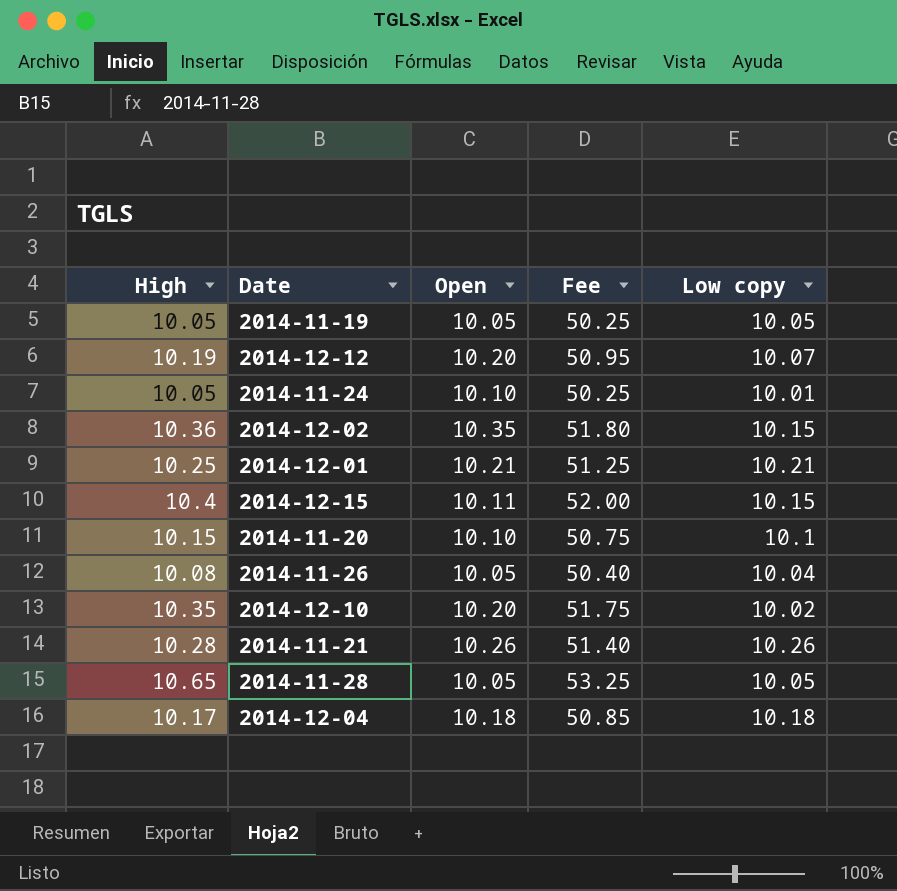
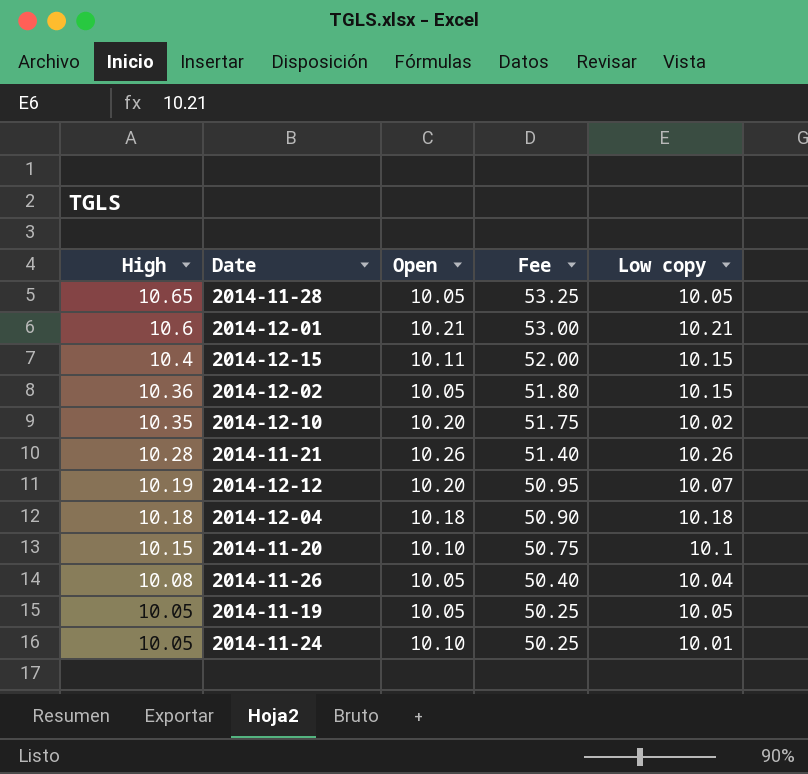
row order: none -> High descending
2014-12-01 | High: 10.25 -> 10.6
2014-12-01 | Fee: 51.25 -> 53.00
2014-12-02 | Open: 10.35 -> 10.05
2014-12-04 | High: 10.17 -> 10.18
2014-12-04 | Fee: 50.85 -> 50.90

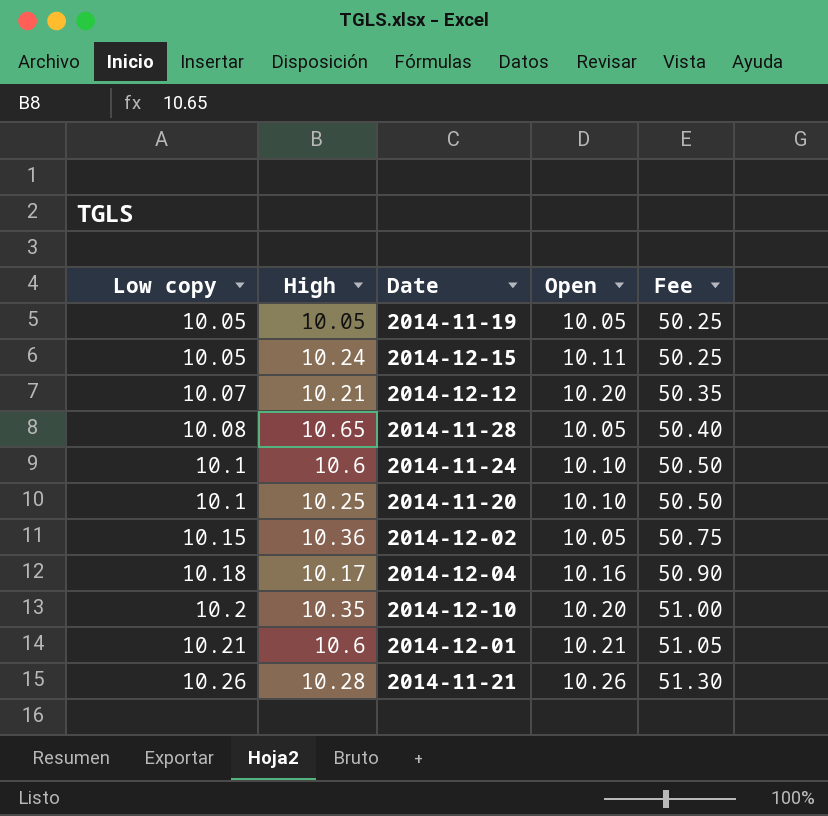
row order: High descending -> Low copy ascending
column Low copy | position: 5 -> 1
column Fee | formula: [High] * 5 -> [Low copy] * 5
row 2014-11-26: 10.08 | 10.05 | 50.40 | 10.04 -> none
2014-12-15 | Low copy: 10.15 -> 10.05
2014-12-15 | High: 10.4 -> 10.24
2014-12-12 | High: 10.19 -> 10.21
2014-11-28 | Low copy: 10.05 -> 10.08
2014-11-24 | Low copy: 10.01 -> 10.1
2014-11-24 | High: 10.05 -> 10.6
2014-11-20 | High: 10.15 -> 10.25
2014-12-04 | High: 10.18 -> 10.17
2014-12-04 | Open: 10.18 -> 10.16
2014-12-10 | Low copy: 10.02 -> 10.2

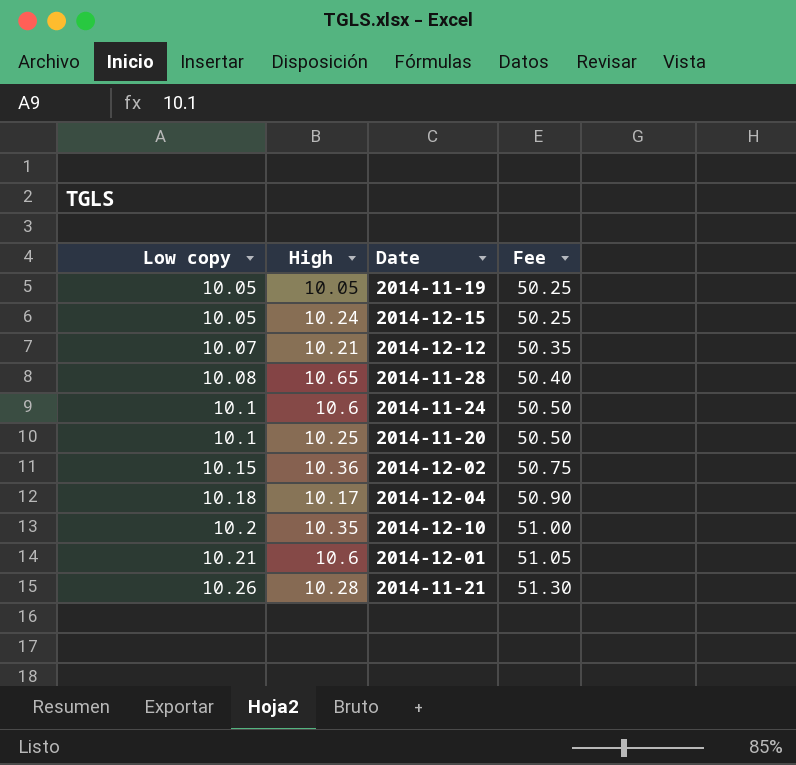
column Open | position: 4 -> none

